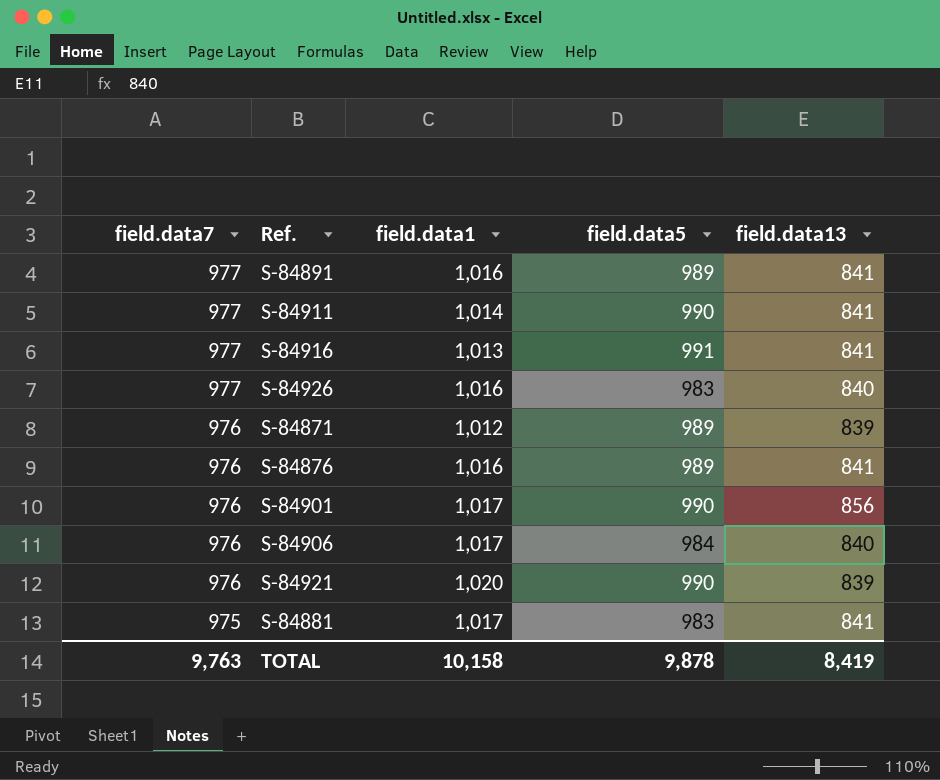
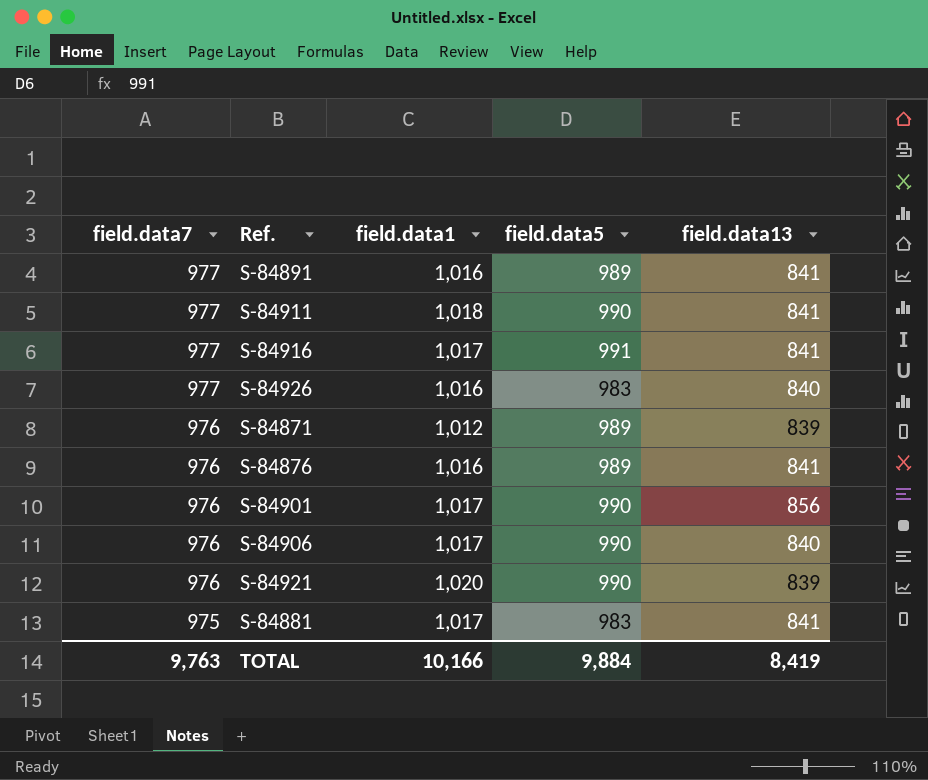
S-84911 | field.data1: 1,014 -> 1,018
S-84916 | field.data1: 1,013 -> 1,017
S-84906 | field.data5: 984 -> 990
TOTAL | field.data1: 10,158 -> 10,166
TOTAL | field.data5: 9,878 -> 9,884

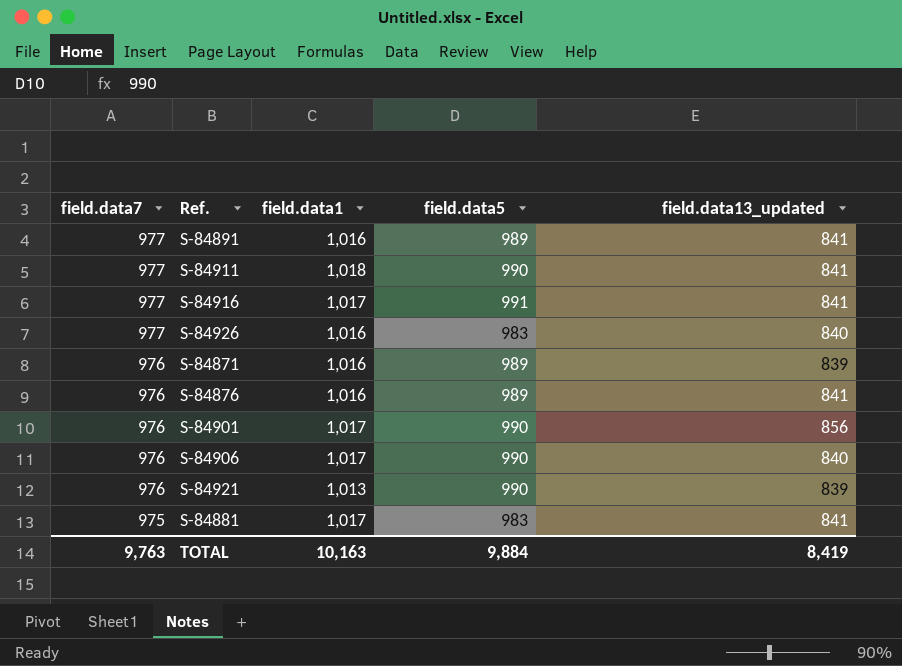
column name: field.data13 -> field.data13_updated
S-84871 | field.data1: 1,012 -> 1,016
S-84921 | field.data1: 1,020 -> 1,013
TOTAL | field.data1: 10,166 -> 10,163

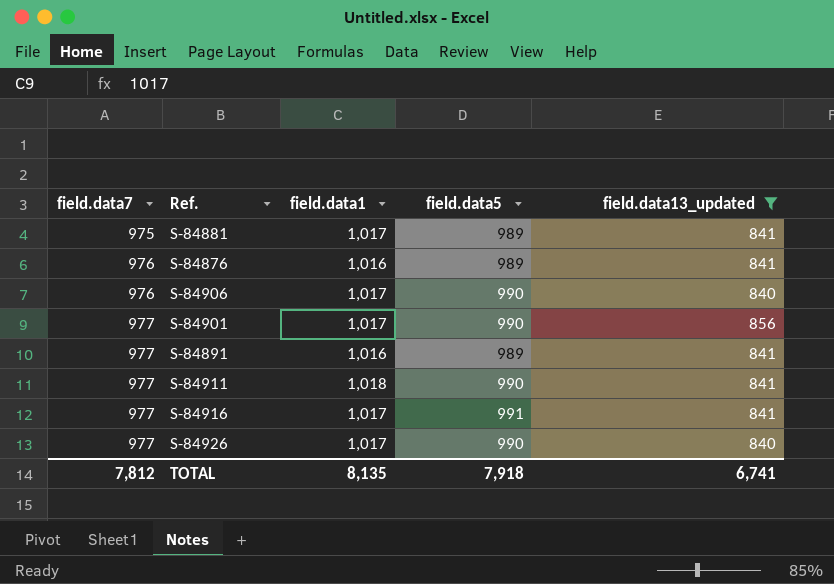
filter: none -> field.data13_updated != 839
row order: field.data7 descending -> field.data7 ascending
S-84881 | field.data5: 983 -> 989
S-84901 | field.data7: 976 -> 977
S-84926 | field.data1: 1,016 -> 1,017
S-84926 | field.data5: 983 -> 990
TOTAL | field.data7: 9,763 -> 7,812
TOTAL | field.data1: 10,163 -> 8,135
TOTAL | field.data5: 9,884 -> 7,918
TOTAL | field.data13_updated: 8,419 -> 6,741

